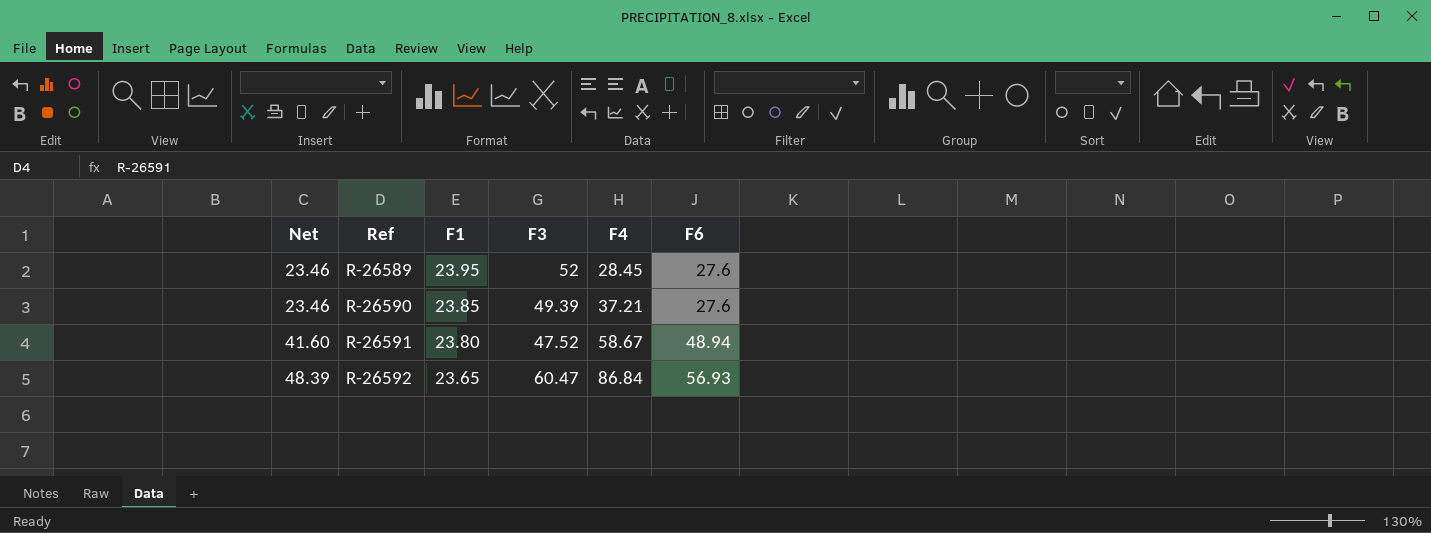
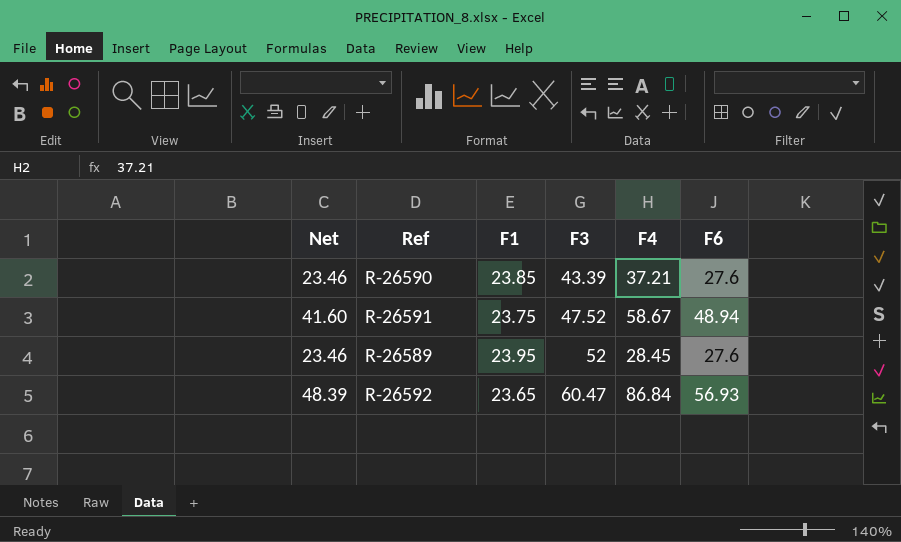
row order: Net ascending -> F3 ascending
R-26590 | F3: 49.39 -> 43.39
R-26591 | F1: 23.80 -> 23.75

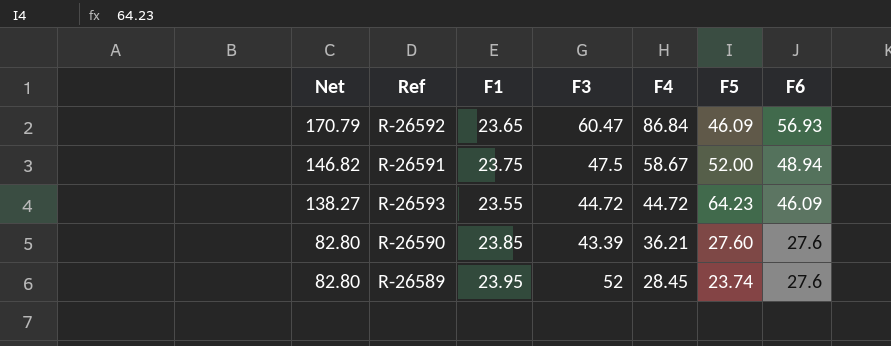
row order: F3 ascending -> Net descending
column Net | formula: [F6] * 0.85 -> [F6] * 3
column F5 | position: none -> 6
R-26591 | F3: 47.52 -> 47.5
row R-26593: none -> 138.27 | 23.55 | 44.72 | 44.72 | 64.23 | 46.09
R-26590 | F4: 37.21 -> 36.21

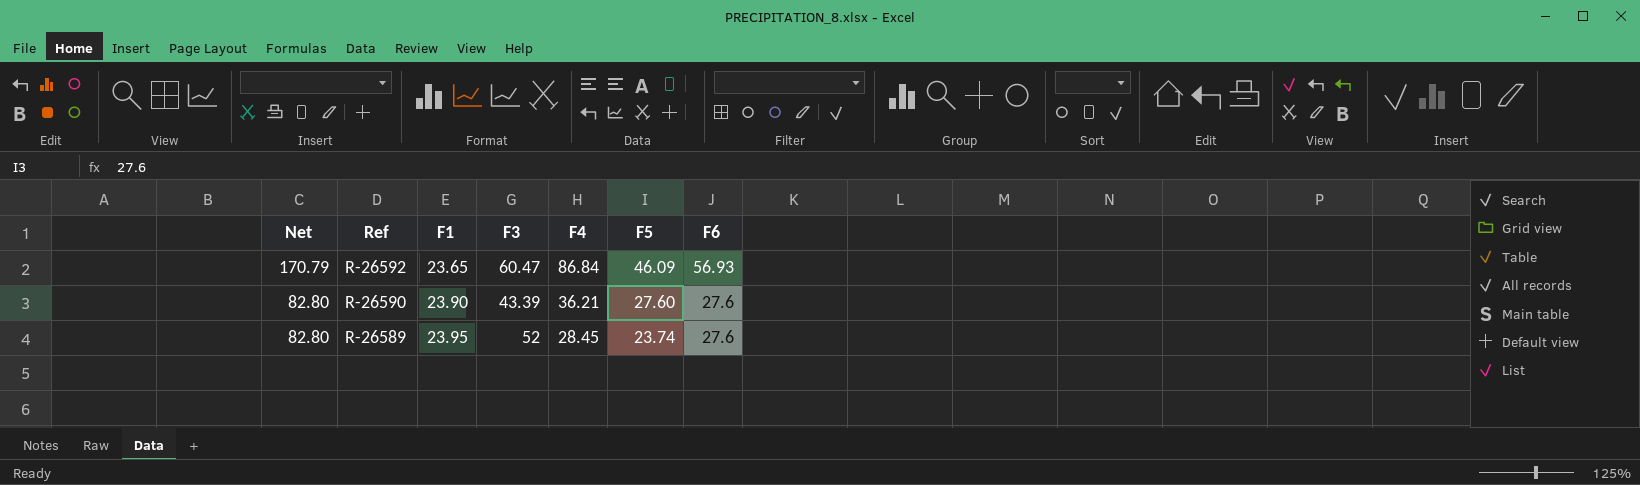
row R-26591: 146.82 | 23.75 | 47.5 | 58.67 | 52.00 | 48.94 -> none
row R-26593: 138.27 | 23.55 | 44.72 | 44.72 | 64.23 | 46.09 -> none
R-26590 | F1: 23.85 -> 23.90

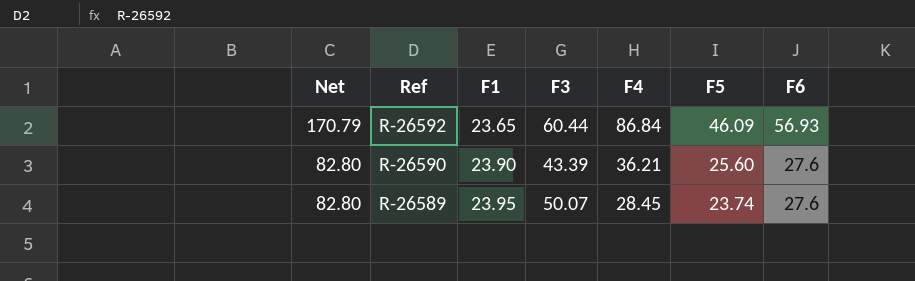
R-26592 | F3: 60.47 -> 60.44
R-26590 | F5: 27.60 -> 25.60
R-26589 | F3: 52 -> 50.07

